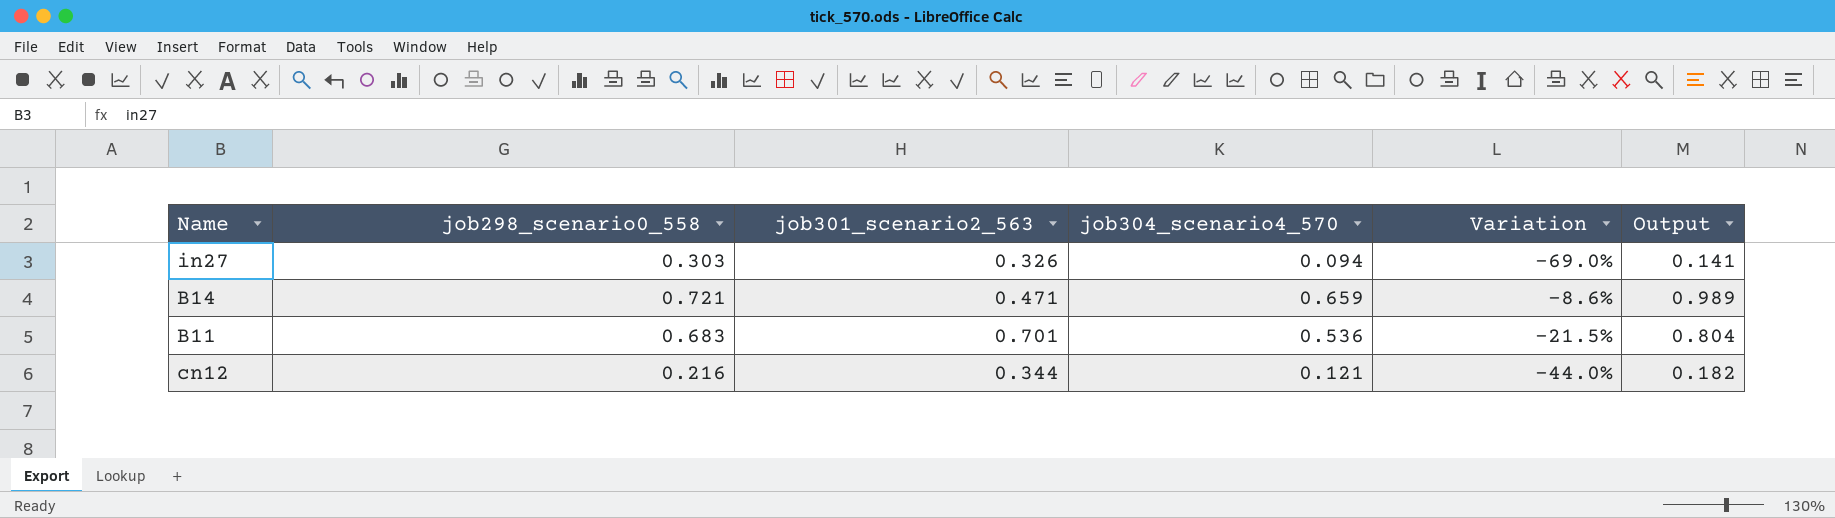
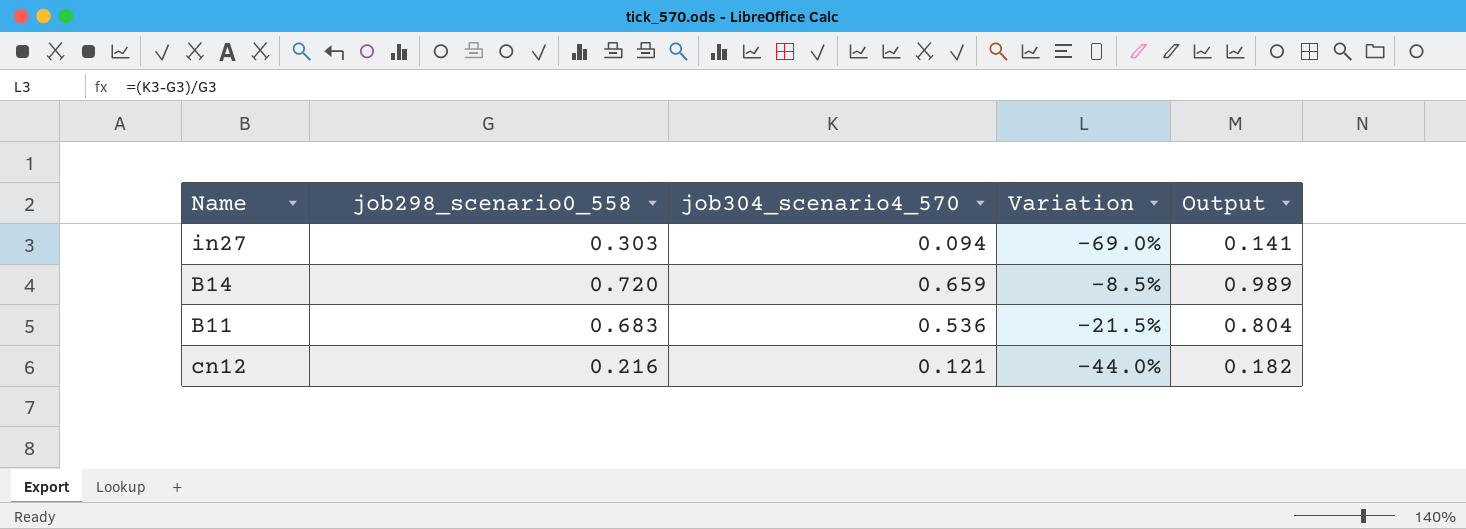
column job301_scenario2_563 | position: 3 -> none
B14 | job298_scenario0_558: 0.721 -> 0.720
B14 | Variation: -8.6% -> -8.5%

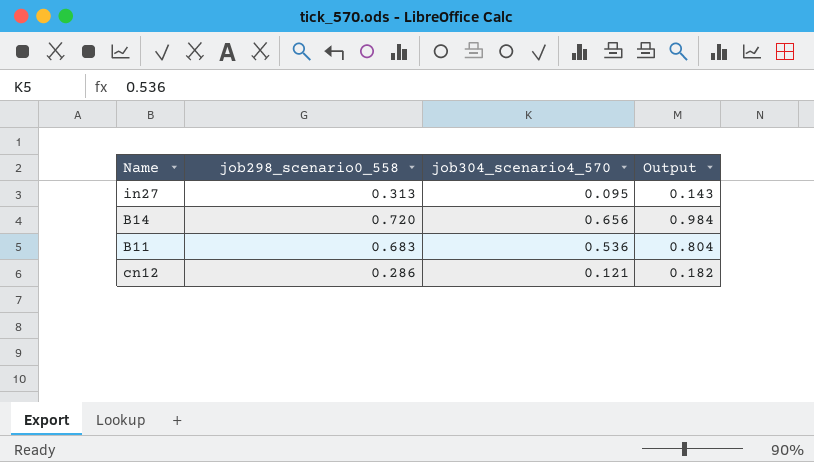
column Variation | formula: ([job304_scenario4_570] - [job298_scenario0_558]) / [job298_scenario0_558] -> none
in27 | job298_scenario0_558: 0.303 -> 0.313
in27 | job304_scenario4_570: 0.094 -> 0.095
in27 | Output: 0.141 -> 0.143
B14 | job304_scenario4_570: 0.659 -> 0.656
B14 | Output: 0.989 -> 0.984
cn12 | job298_scenario0_558: 0.216 -> 0.286

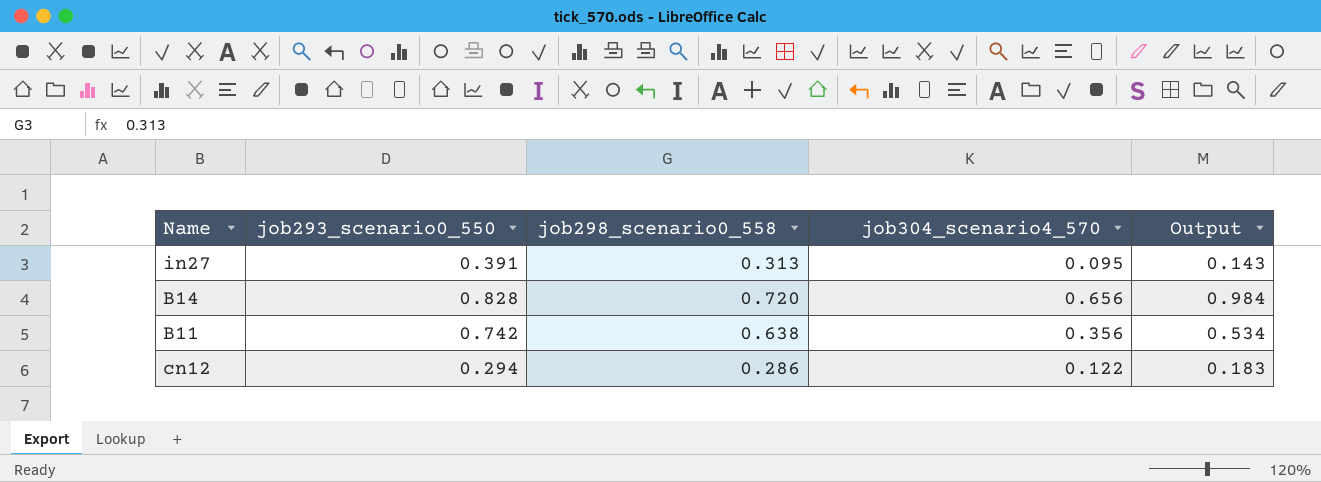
column job293_scenario0_550 | position: none -> 2
B11 | job298_scenario0_558: 0.683 -> 0.638
B11 | job304_scenario4_570: 0.536 -> 0.356
B11 | Output: 0.804 -> 0.534
cn12 | job304_scenario4_570: 0.121 -> 0.122
cn12 | Output: 0.182 -> 0.183

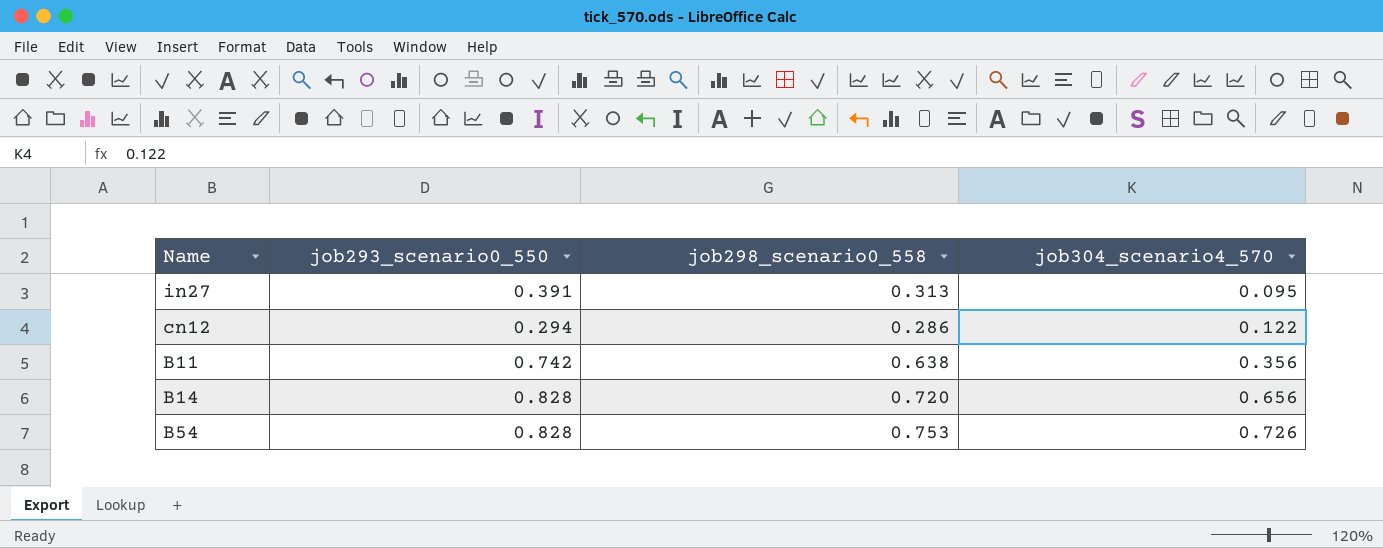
row order: none -> job304_scenario4_570 ascending
column Output | formula: [job304_scenario4_570] * 1.5 -> none
row B54: none -> 0.828 | 0.753 | 0.726

